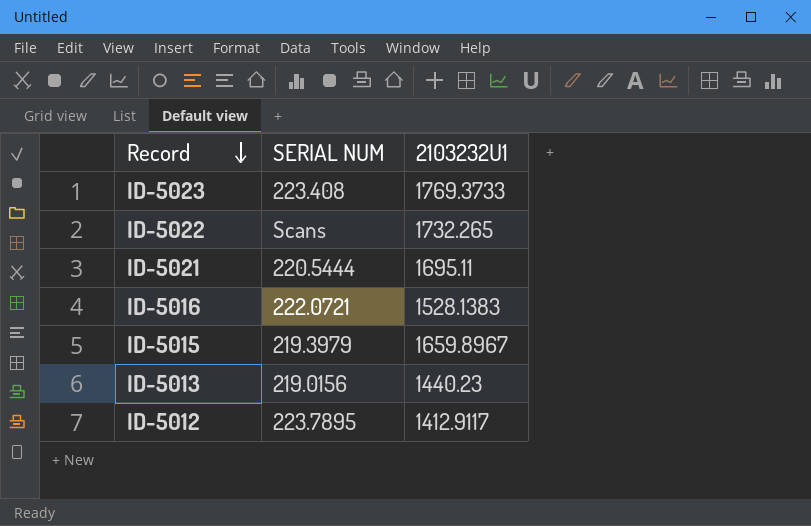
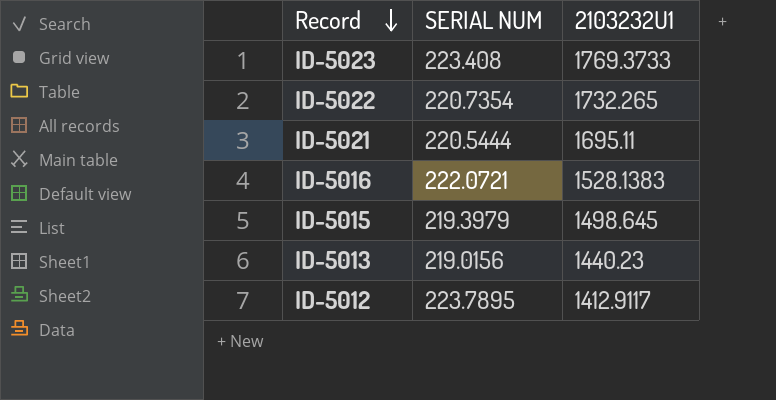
ID-5022 | SERIAL NUM: Scans -> 220.7354
ID-5015 | 2103232U1: 1659.8967 -> 1498.645

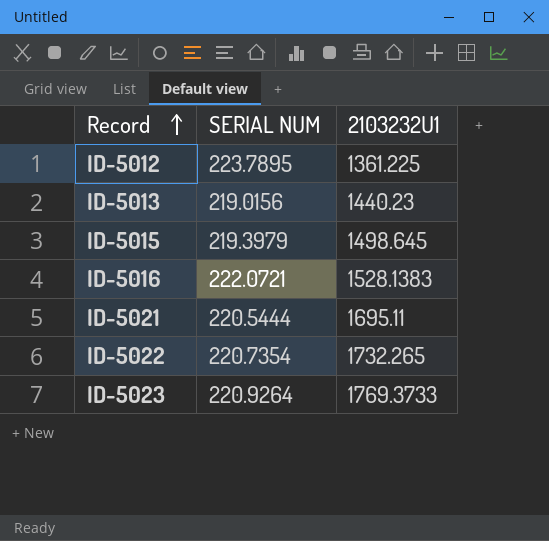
row order: Record descending -> Record ascending
ID-5012 | 2103232U1: 1412.9117 -> 1361.225
ID-5023 | SERIAL NUM: 223.408 -> 220.9264

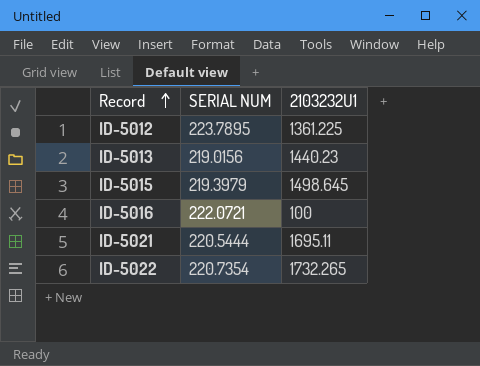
row ID-5023: 220.9264 | 1769.3733 -> none
ID-5016 | 2103232U1: 1528.1383 -> 100

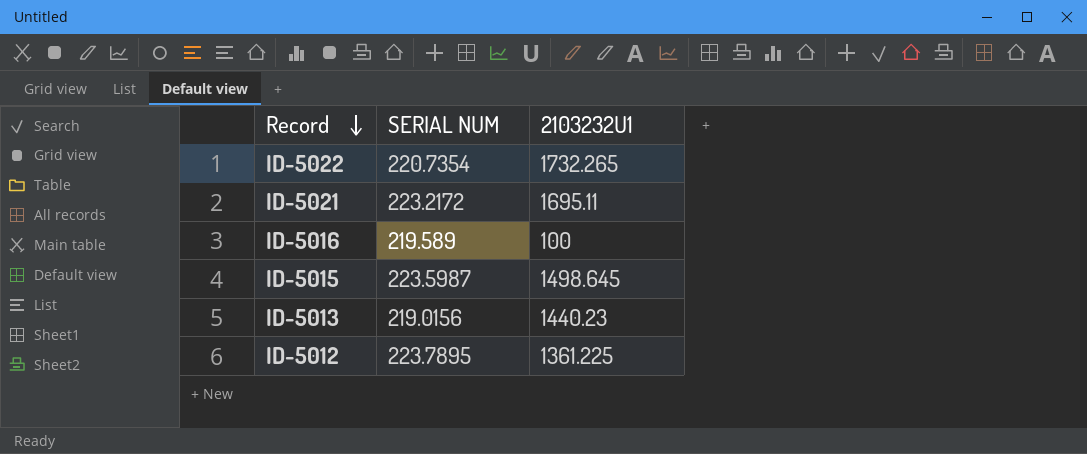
row order: Record ascending -> Record descending
ID-5021 | SERIAL NUM: 220.5444 -> 223.2172
ID-5016 | SERIAL NUM: 222.0721 -> 219.589
ID-5015 | SERIAL NUM: 219.3979 -> 223.5987

